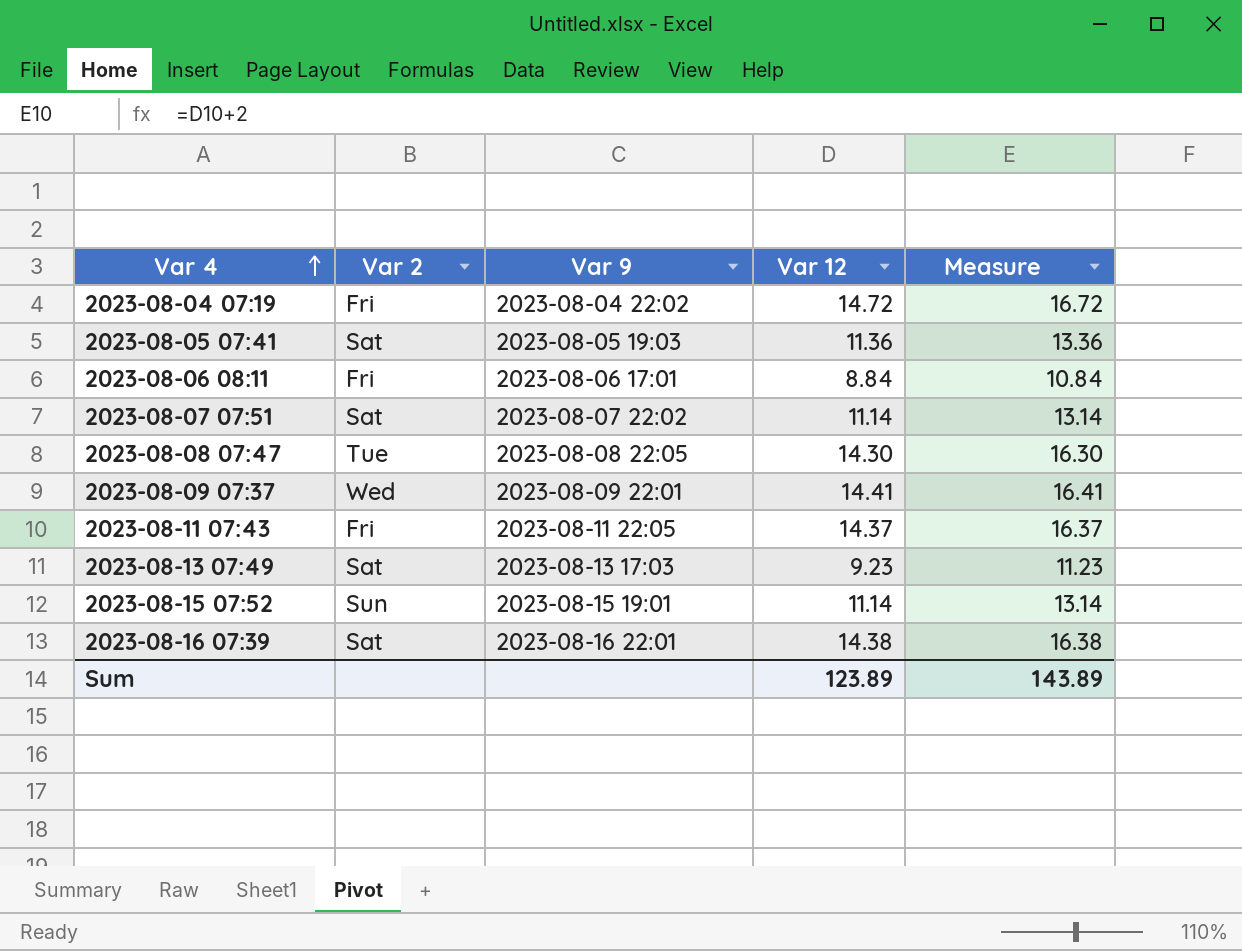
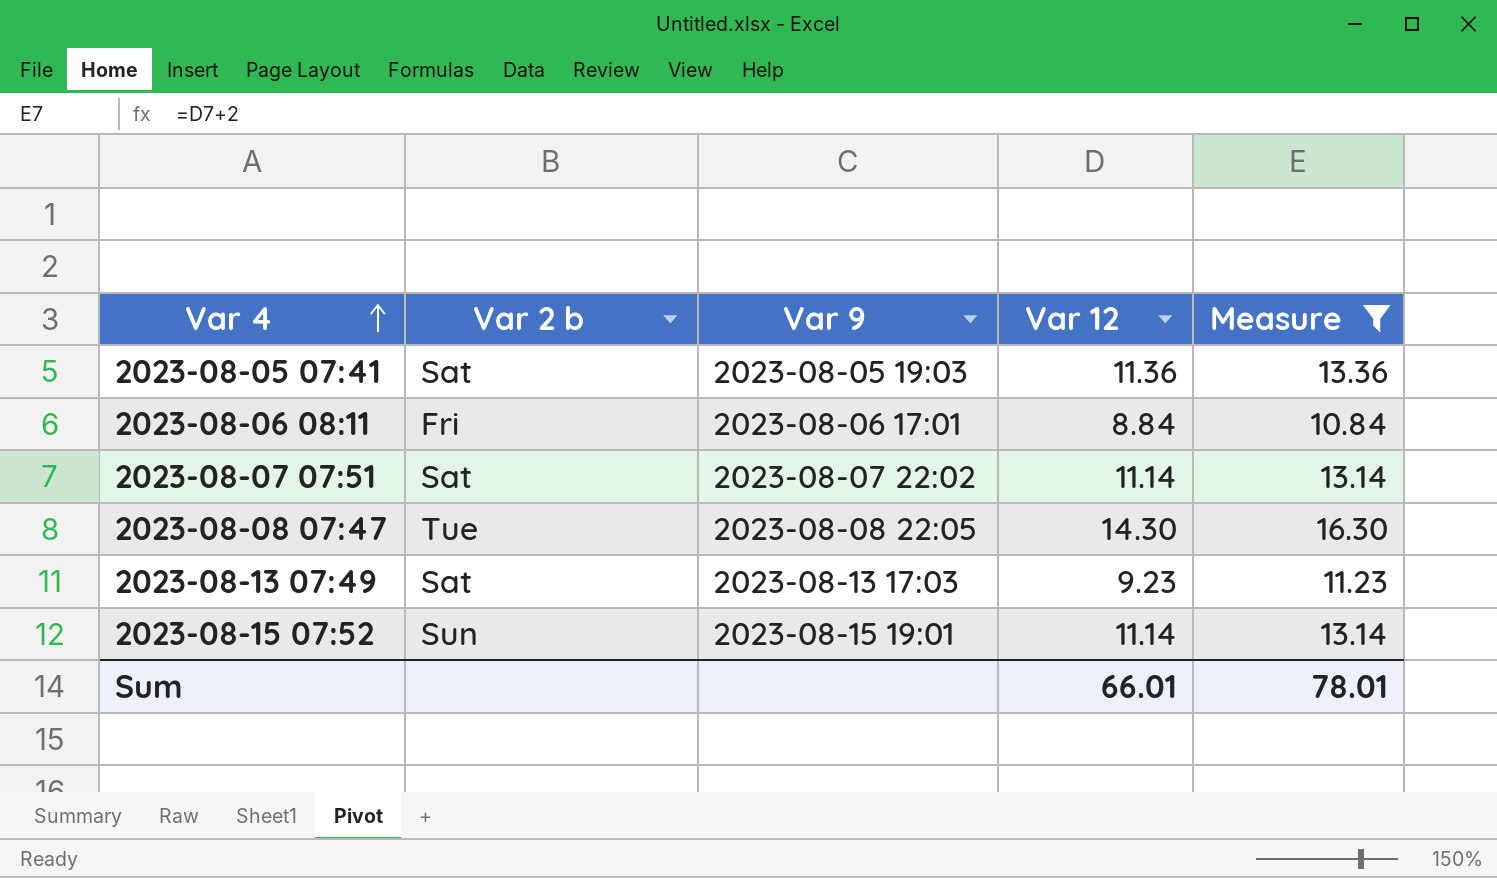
filter: none -> Measure <= 16.30
column name: Var 2 -> Var 2 b
Sum | Var 12: 123.89 -> 66.01
Sum | Measure: 143.89 -> 78.01

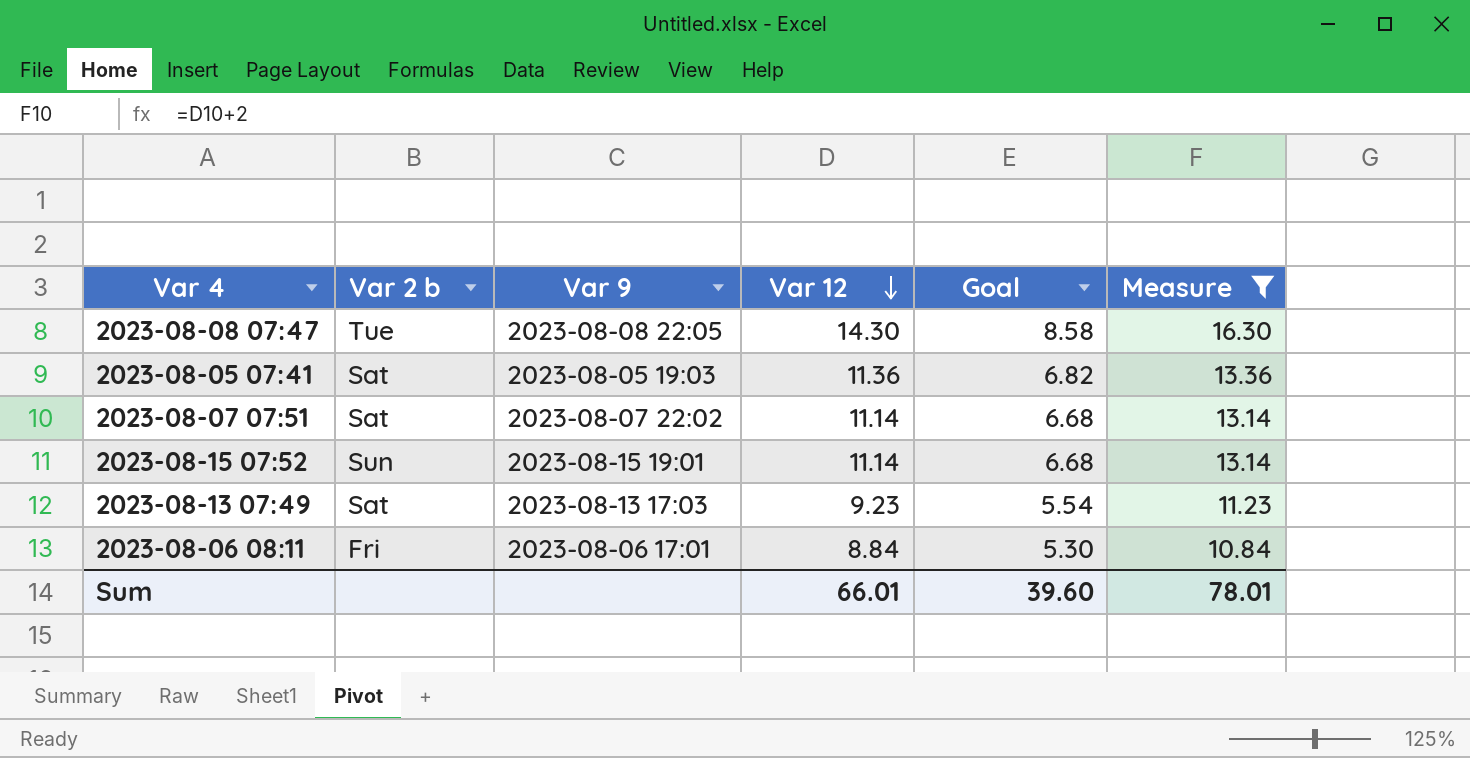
row order: Var 4 ascending -> Var 12 descending
column Goal | formula: none -> [Var 12] * 0.6

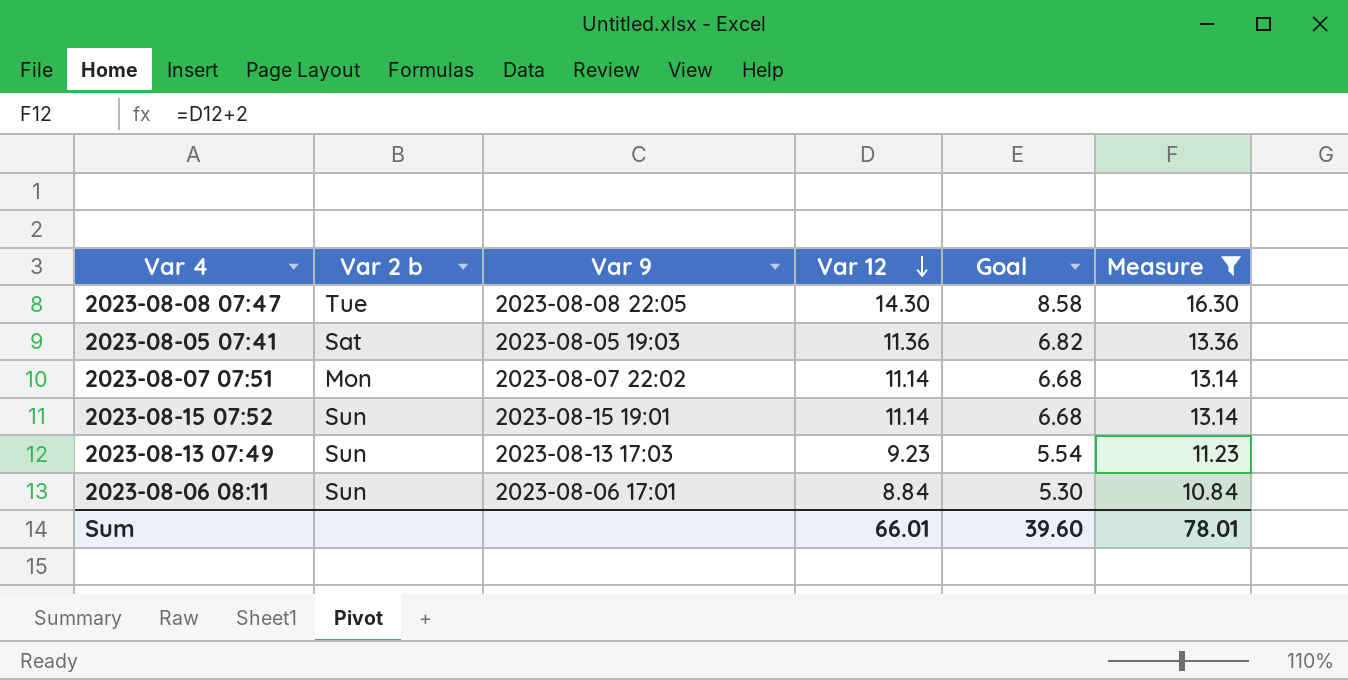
2023-08-07 07:51 | Var 2 b: Sat -> Mon
2023-08-13 07:49 | Var 2 b: Sat -> Sun
2023-08-06 08:11 | Var 2 b: Fri -> Sun

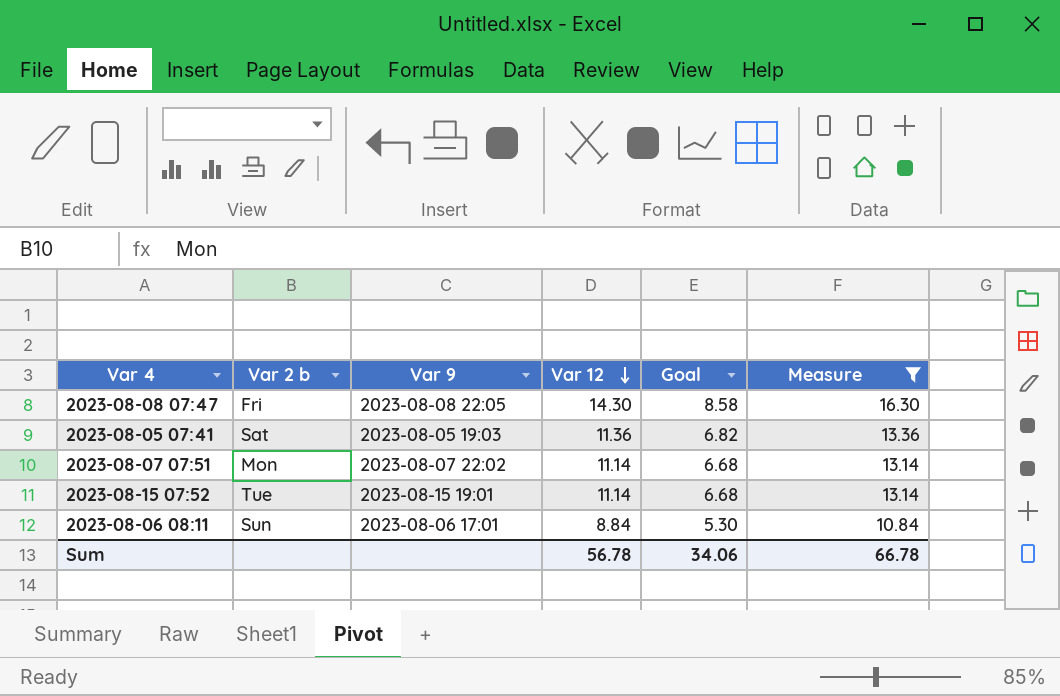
row 2023-08-13 07:49: Sun | 2023-08-13 17:03 | 9.23 | 5.54 | 11.23 -> none
2023-08-08 07:47 | Var 2 b: Tue -> Fri
2023-08-15 07:52 | Var 2 b: Sun -> Tue
Sum | Var 12: 66.01 -> 56.78
Sum | Goal: 39.60 -> 34.06
Sum | Measure: 78.01 -> 66.78

